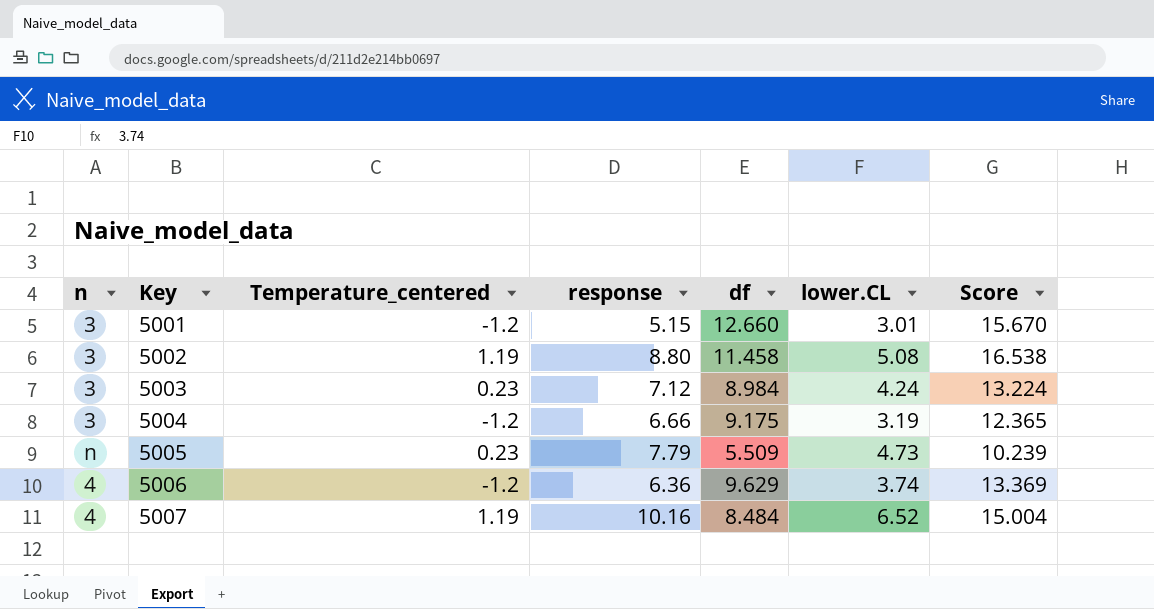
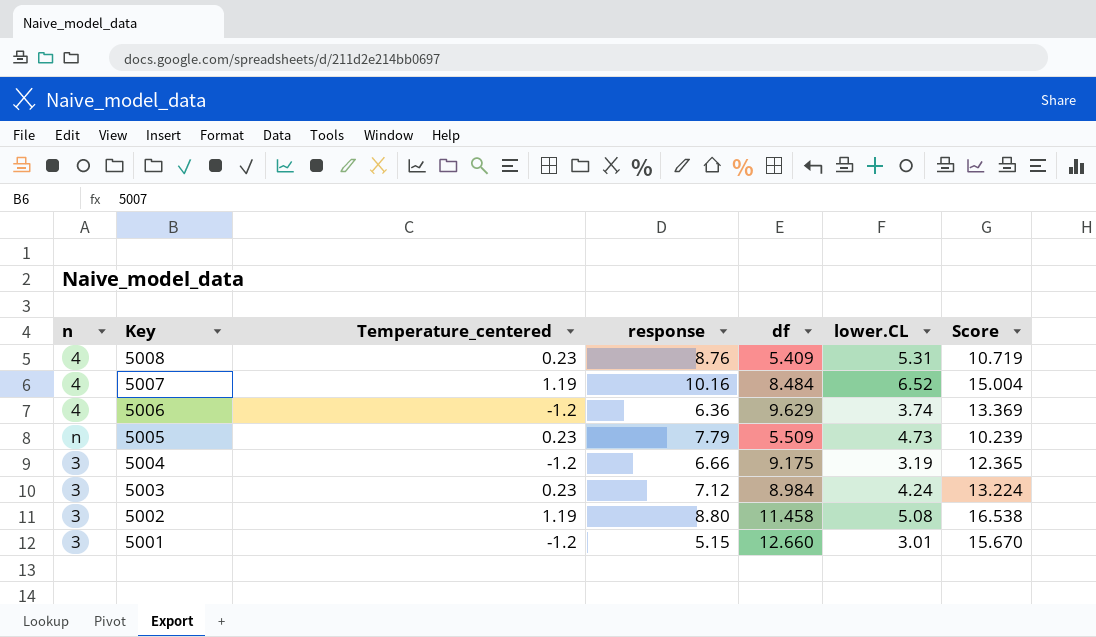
row order: Key ascending -> Key descending
row 5008: none -> 4 | 0.23 | 8.76 | 5.409 | 5.31 | 10.719

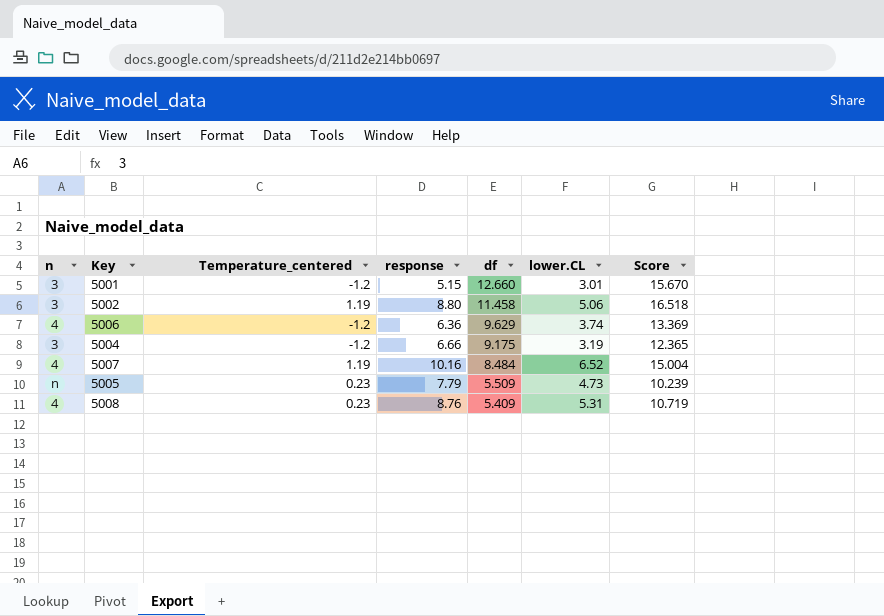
row order: Key descending -> df descending
row 5003: 3 | 0.23 | 7.12 | 8.984 | 4.24 | 13.224 -> none
5002 | lower.CL: 5.08 -> 5.06
5002 | Score: 16.538 -> 16.518

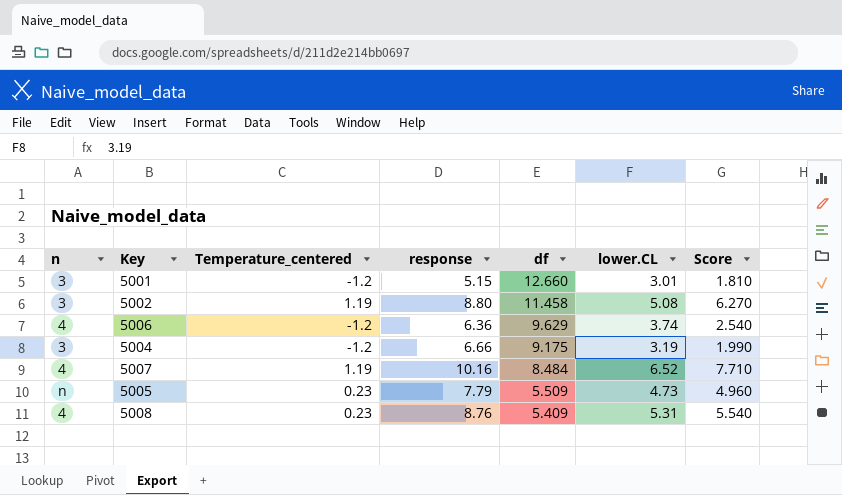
column Score | formula: [df] + [lower.CL] -> [Temperature_centered] + [lower.CL]
5002 | lower.CL: 5.06 -> 5.08

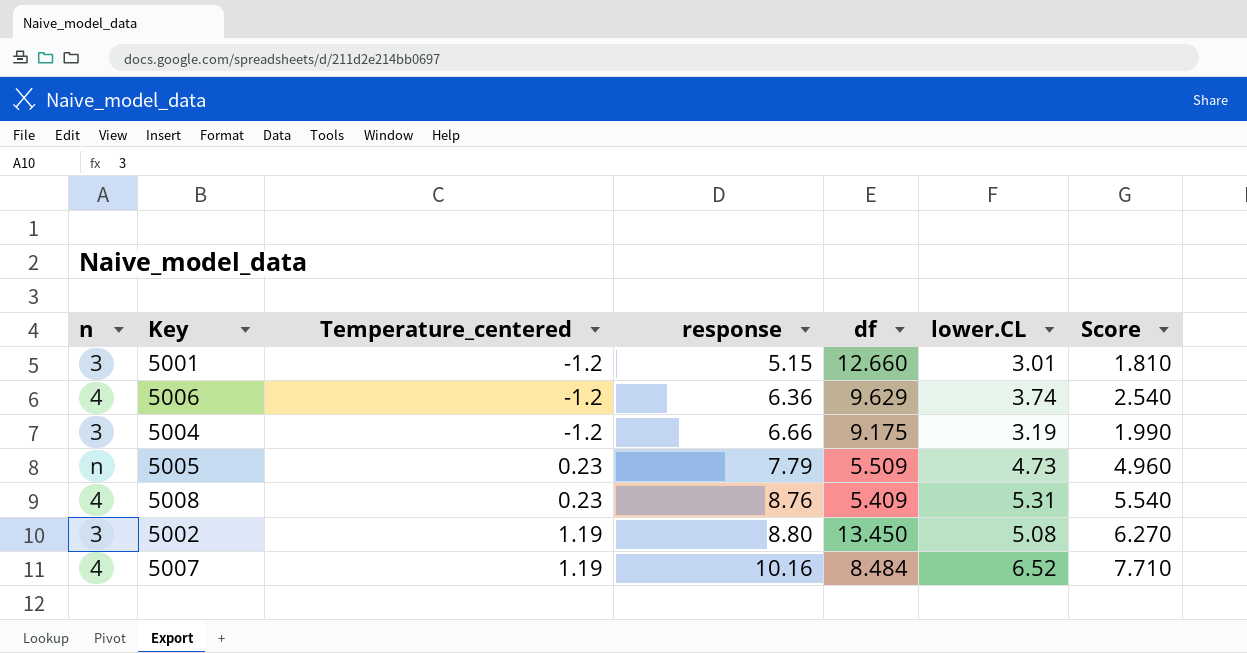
row order: df descending -> Temperature_centered ascending
5002 | df: 11.458 -> 13.450

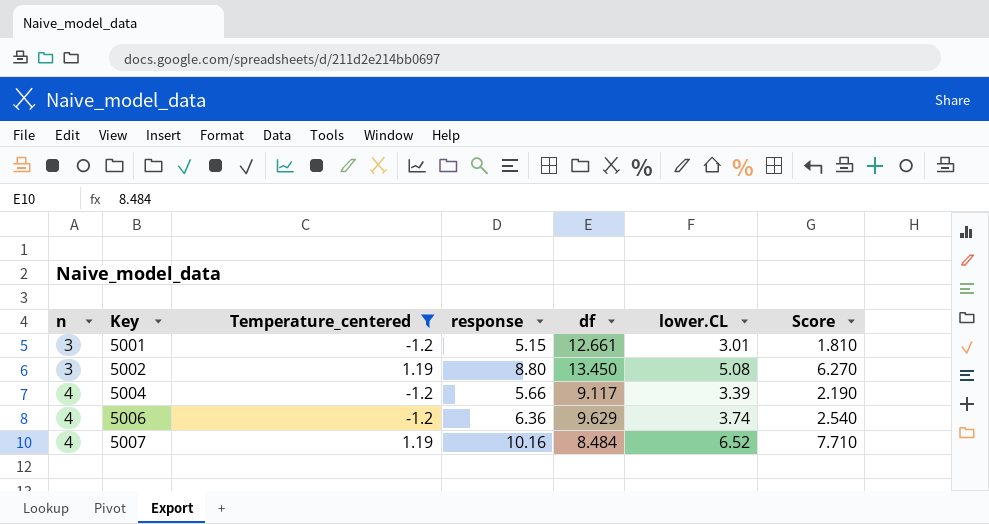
filter: none -> Temperature_centered != 0.23
row order: Temperature_centered ascending -> n ascending
5001 | df: 12.660 -> 12.661
5004 | n: 3 -> 4
5004 | response: 6.66 -> 5.66
5004 | df: 9.175 -> 9.117
5004 | lower.CL: 3.19 -> 3.39
5004 | Score: 1.990 -> 2.190

